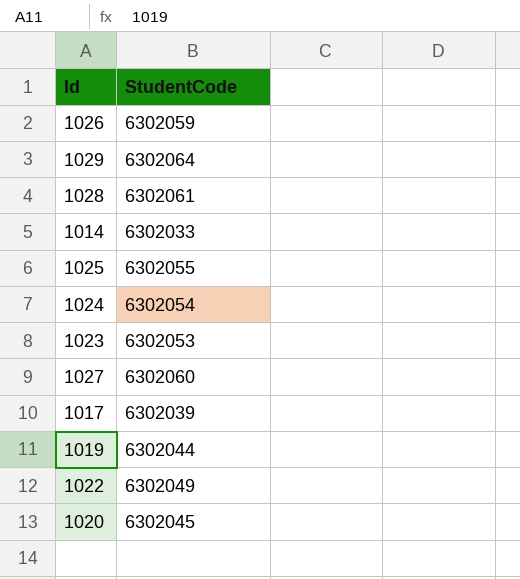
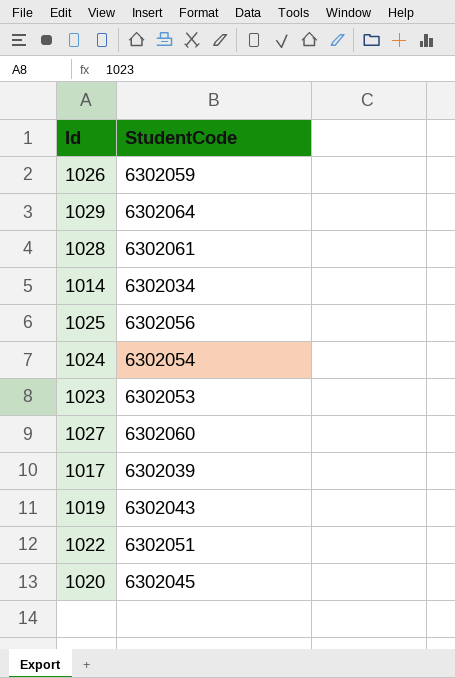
1014 | StudentCode: 6302033 -> 6302034
1025 | StudentCode: 6302055 -> 6302056
1019 | StudentCode: 6302044 -> 6302043
1022 | StudentCode: 6302049 -> 6302051

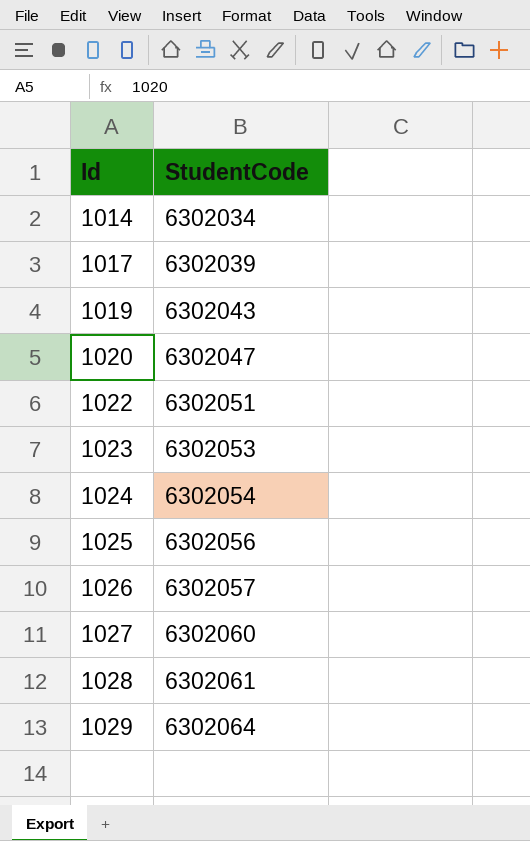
row order: none -> Id ascending
1020 | StudentCode: 6302045 -> 6302047
1026 | StudentCode: 6302059 -> 6302057

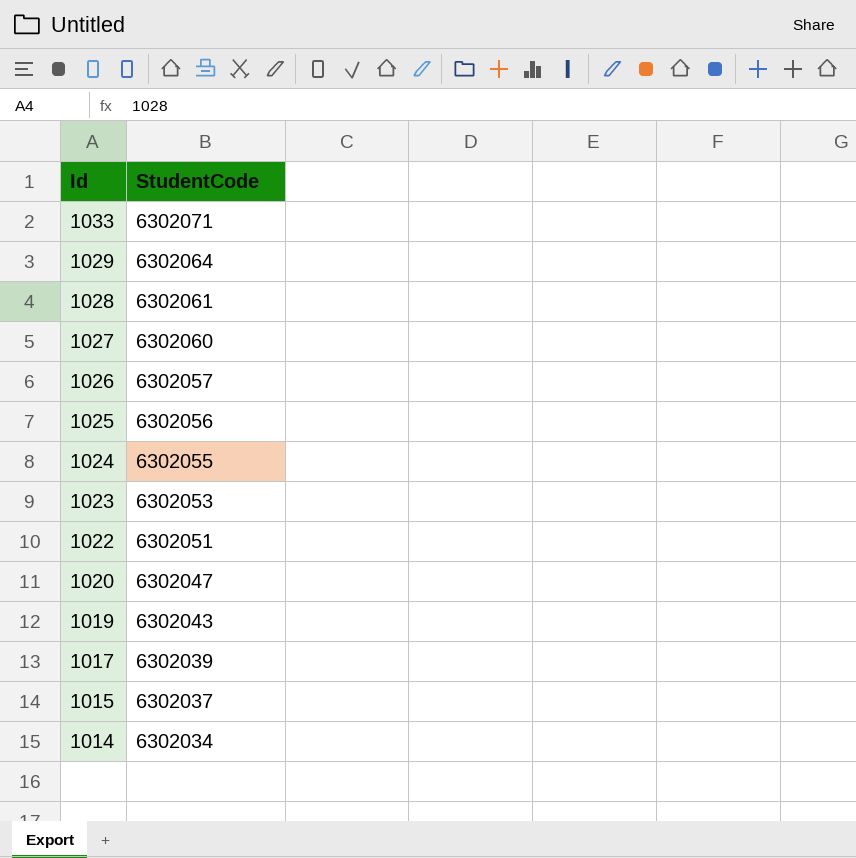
row order: Id ascending -> Id descending
row 1033: none -> 6302071
1024 | StudentCode: 6302054 -> 6302055
row 1015: none -> 6302037

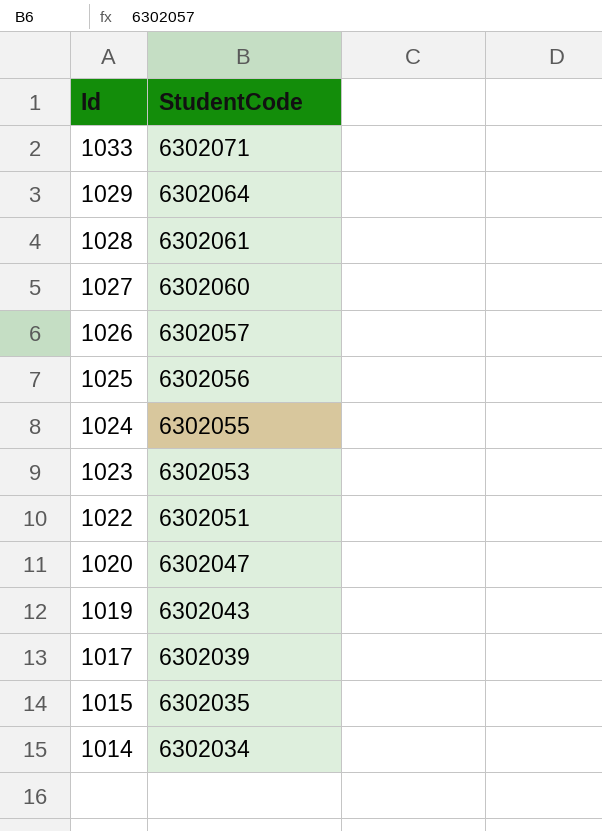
1015 | StudentCode: 6302037 -> 6302035

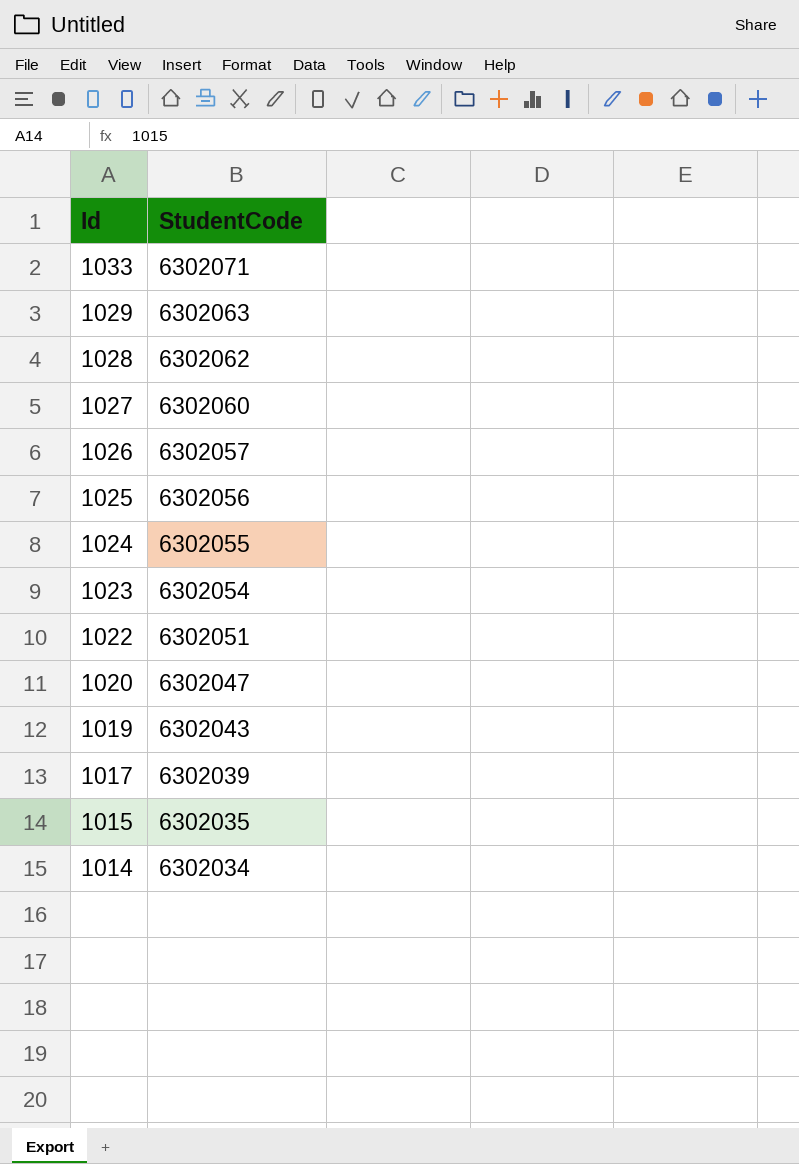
1029 | StudentCode: 6302064 -> 6302063
1028 | StudentCode: 6302061 -> 6302062
1023 | StudentCode: 6302053 -> 6302054

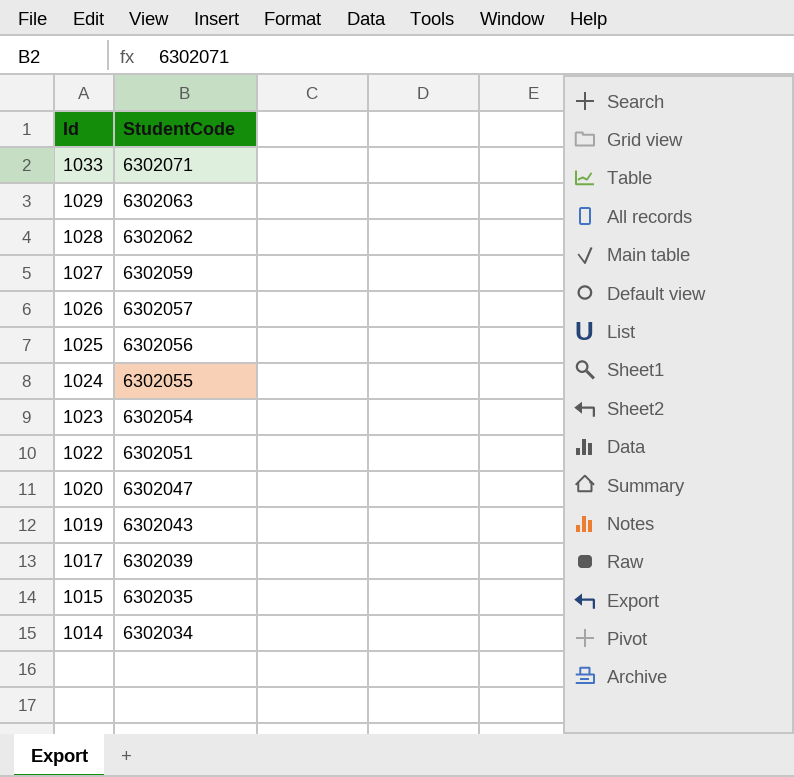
1027 | StudentCode: 6302060 -> 6302059

